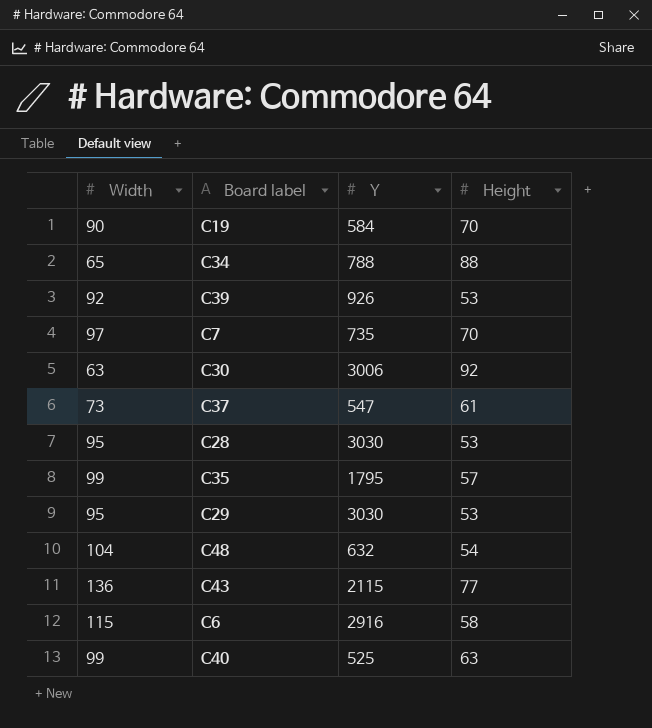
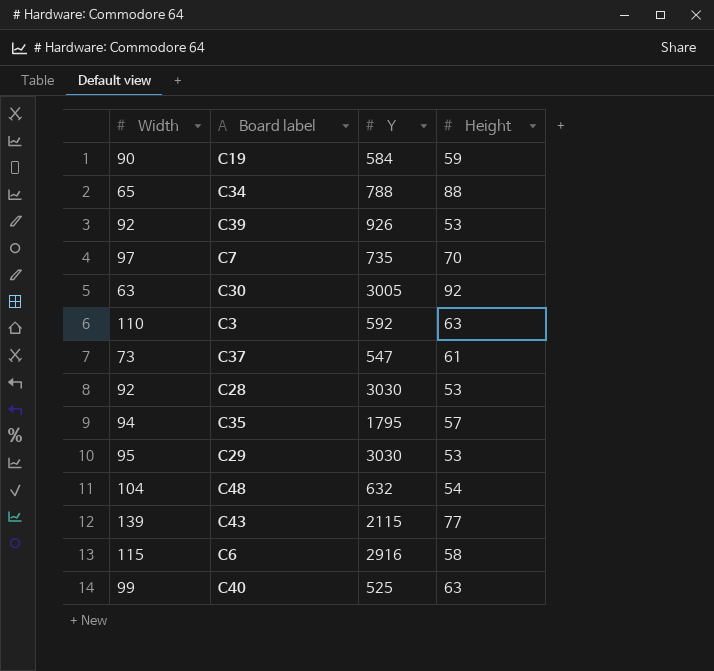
C19 | Height: 70 -> 59
C30 | Y: 3006 -> 3005
row C3: none -> 110 | 592 | 63
C28 | Width: 95 -> 92
C35 | Width: 99 -> 94
C43 | Width: 136 -> 139

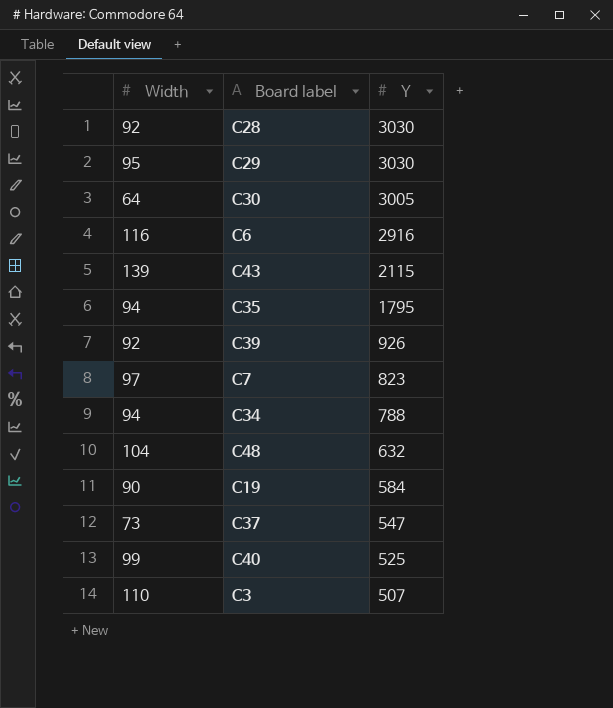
row order: none -> Y descending
column Height | position: 4 -> none
C30 | Width: 63 -> 64
C6 | Width: 115 -> 116
C7 | Y: 735 -> 823
C34 | Width: 65 -> 94
C3 | Y: 592 -> 507

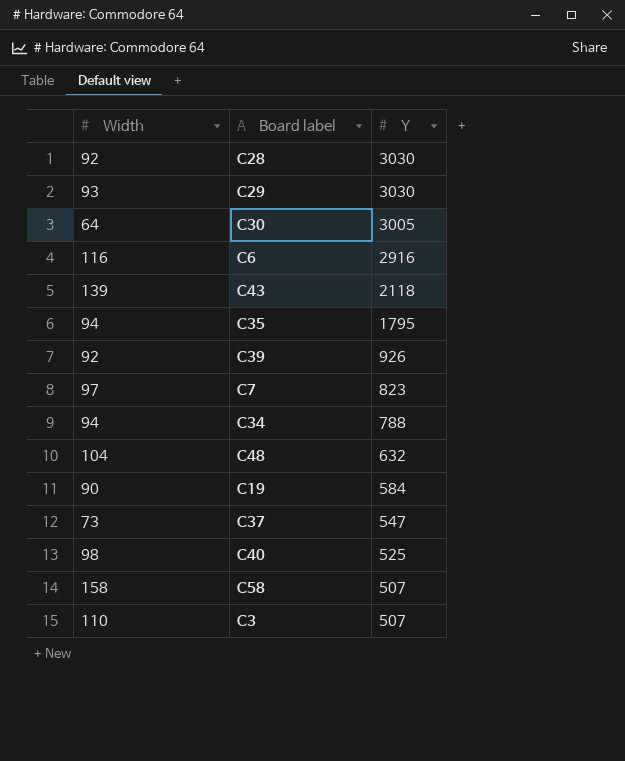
C29 | Width: 95 -> 93
C43 | Y: 2115 -> 2118
C40 | Width: 99 -> 98
row C58: none -> 158 | 507

